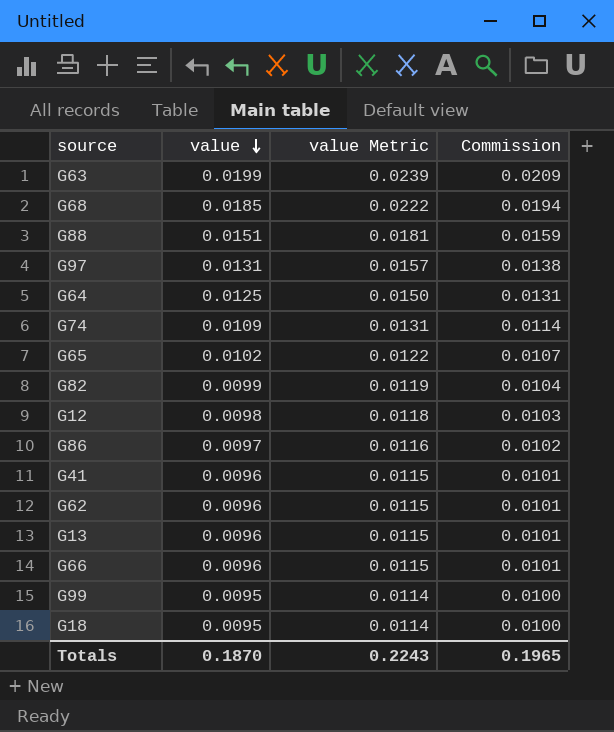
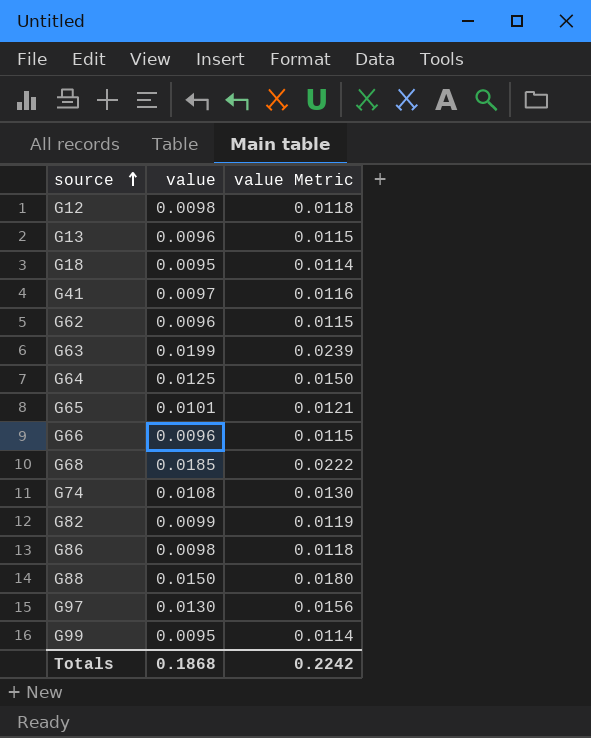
row order: value descending -> source ascending
column Commission | formula: [value] * 1.05 -> none
G41 | value: 0.0096 -> 0.0097
G41 | value Metric: 0.0115 -> 0.0116
G65 | value: 0.0102 -> 0.0101
G65 | value Metric: 0.0122 -> 0.0121
G74 | value: 0.0109 -> 0.0108
G74 | value Metric: 0.0131 -> 0.0130
G86 | value: 0.0097 -> 0.0098
G86 | value Metric: 0.0116 -> 0.0118
G88 | value: 0.0151 -> 0.0150
G88 | value Metric: 0.0181 -> 0.0180
G97 | value: 0.0131 -> 0.0130
G97 | value Metric: 0.0157 -> 0.0156
Totals | value: 0.1870 -> 0.1868
Totals | value Metric: 0.2243 -> 0.2242

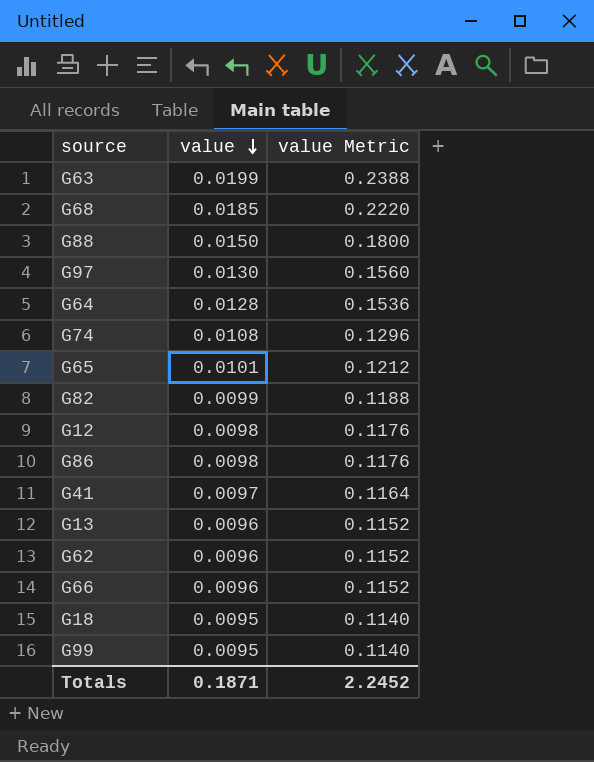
row order: source ascending -> value descending
column value Metric | formula: [value] * 1.2 -> [value] * 12
G64 | value: 0.0125 -> 0.0128
Totals | value: 0.1868 -> 0.1871
Totals | value Metric: 0.2242 -> 2.2452

